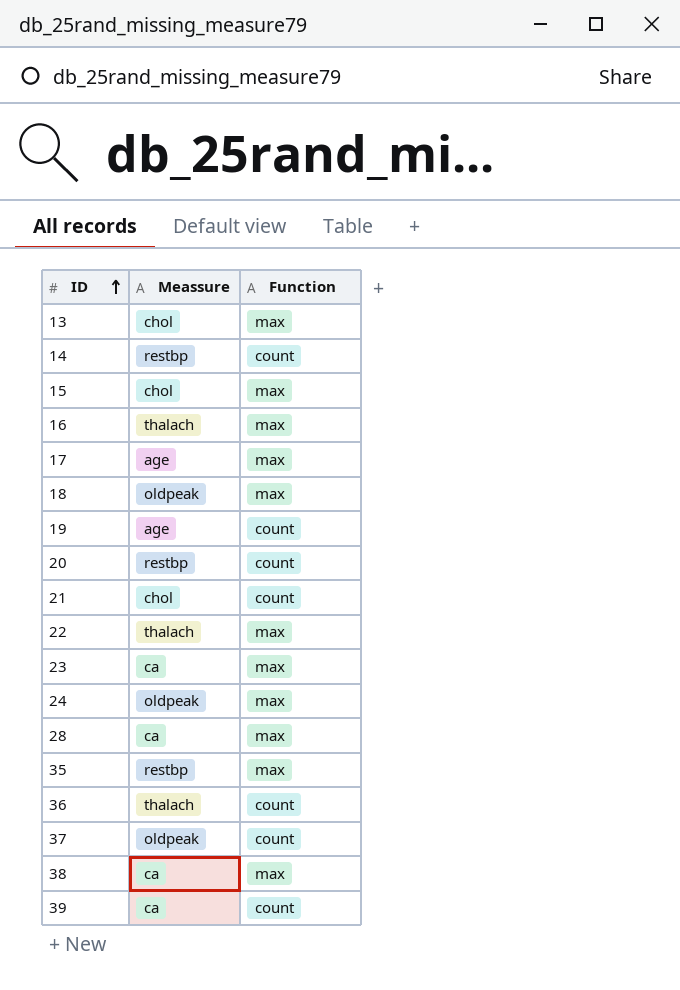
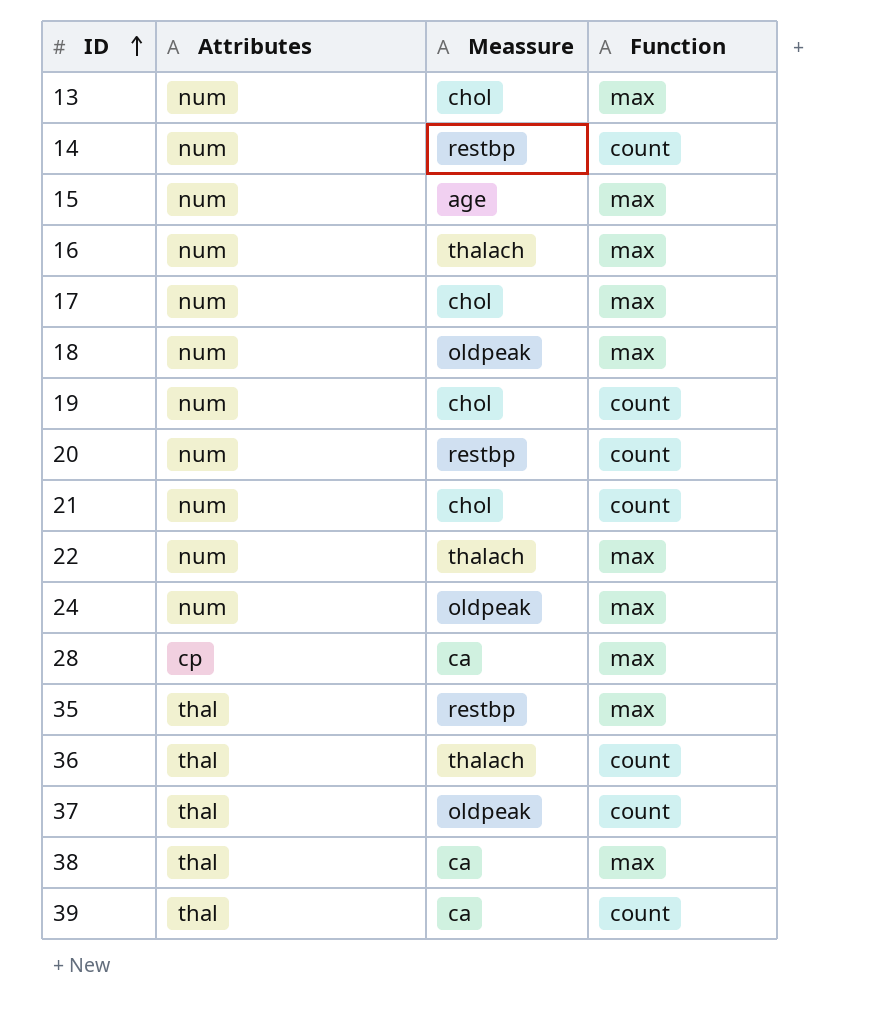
column Attributes | position: none -> 2
row 23: ca | max -> none
15 | Meassure: chol -> age
17 | Meassure: age -> chol
19 | Meassure: age -> chol

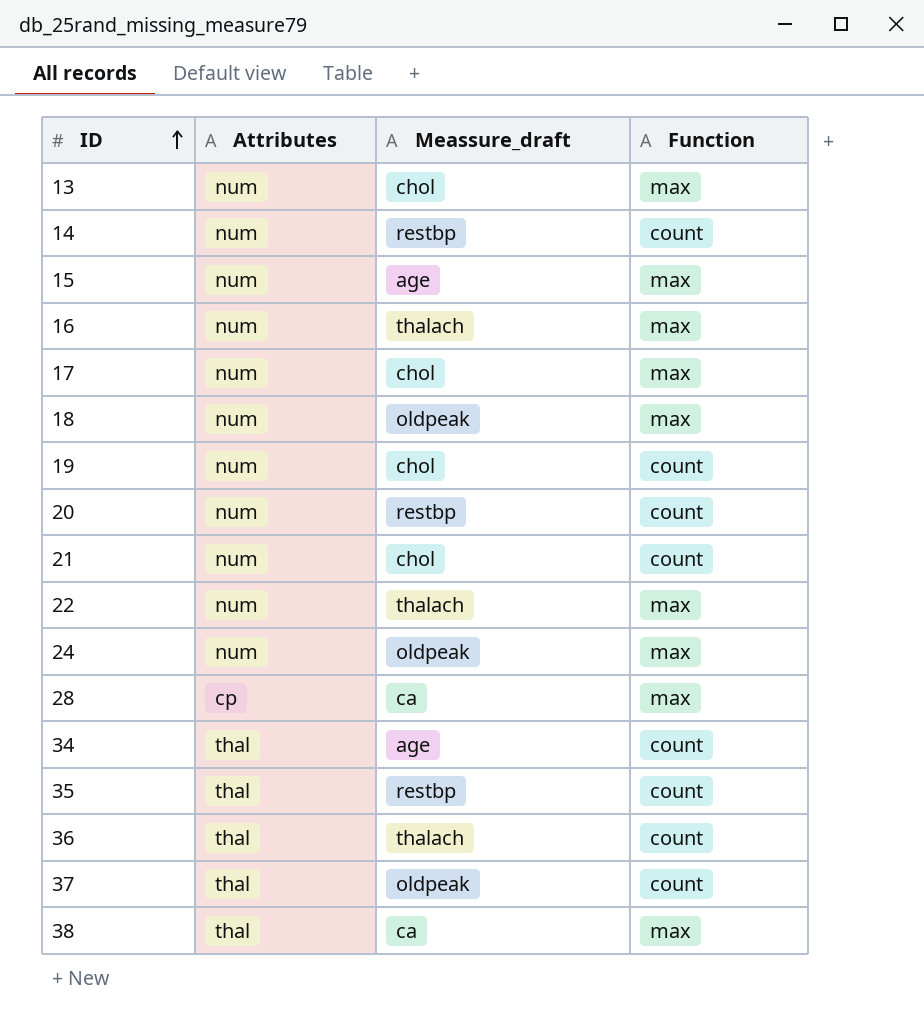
column name: Meassure -> Meassure_draft
row 39: thal | ca | count -> none
row 34: none -> thal | age | count
35 | Function: max -> count

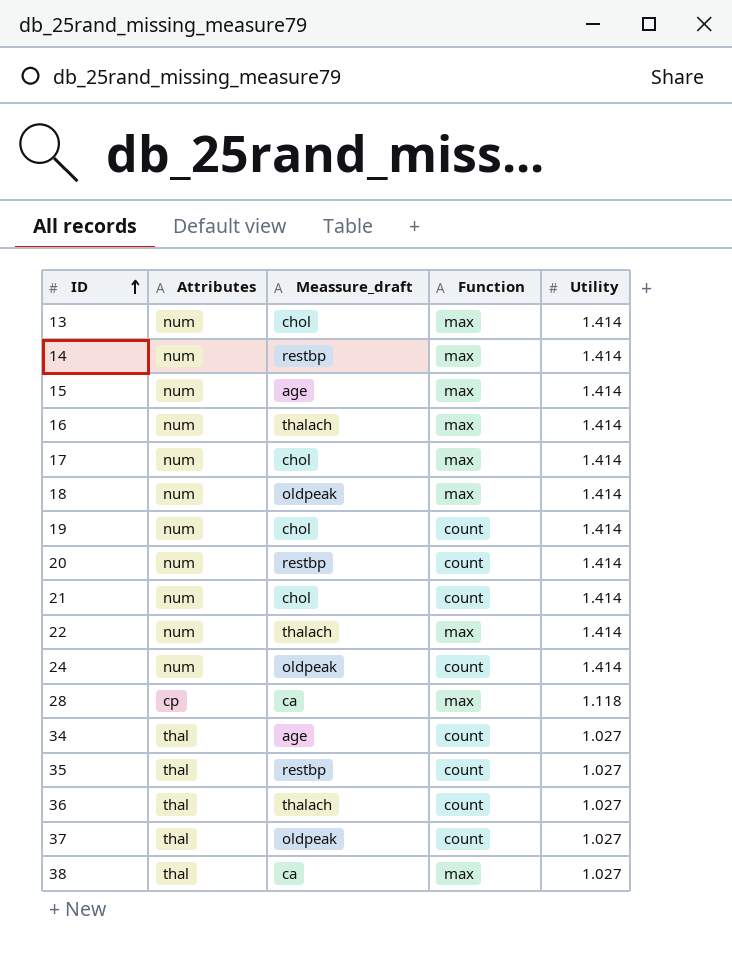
column Utility | position: none -> 5
14 | Function: count -> max
24 | Function: max -> count

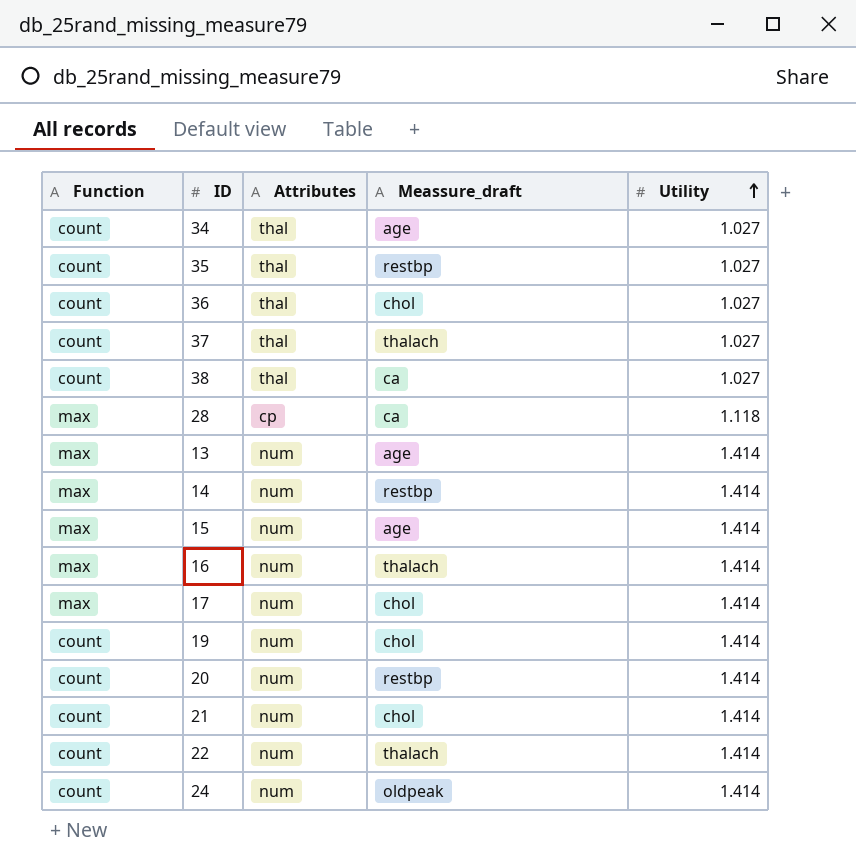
row order: ID ascending -> Utility ascending
column Function | position: 4 -> 1
row 18: num | oldpeak | max | 1.414 -> none
36 | Meassure_draft: thalach -> chol
37 | Meassure_draft: oldpeak -> thalach
38 | Function: max -> count
13 | Meassure_draft: chol -> age
22 | Function: max -> count

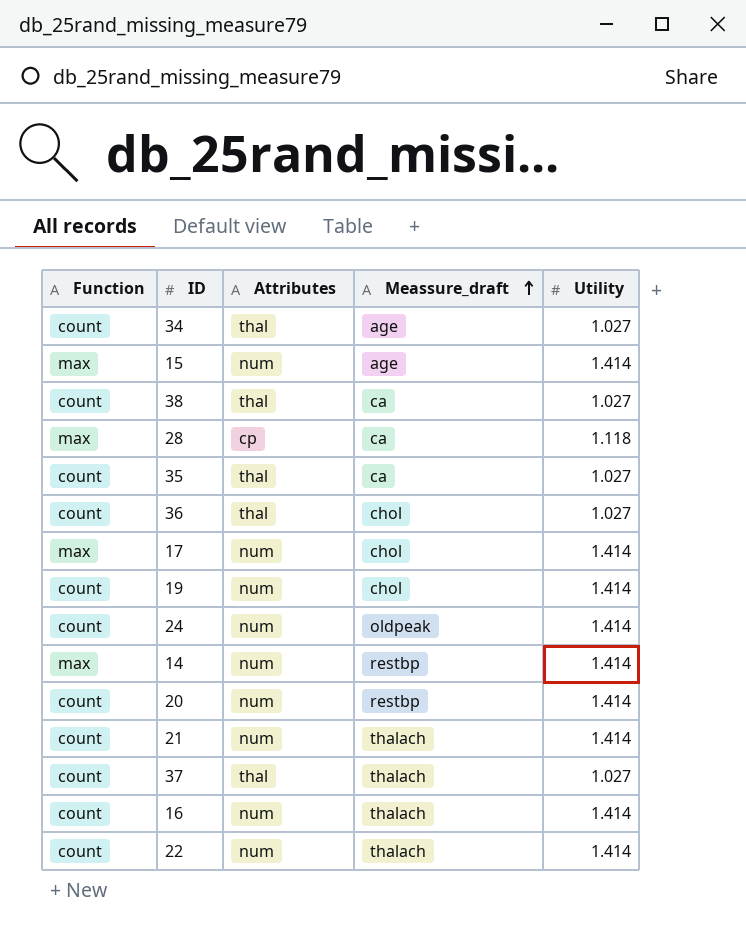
row order: Utility ascending -> Meassure_draft ascending
row 13: max | num | age | 1.414 -> none
35 | Meassure_draft: restbp -> ca
21 | Meassure_draft: chol -> thalach
16 | Function: max -> count

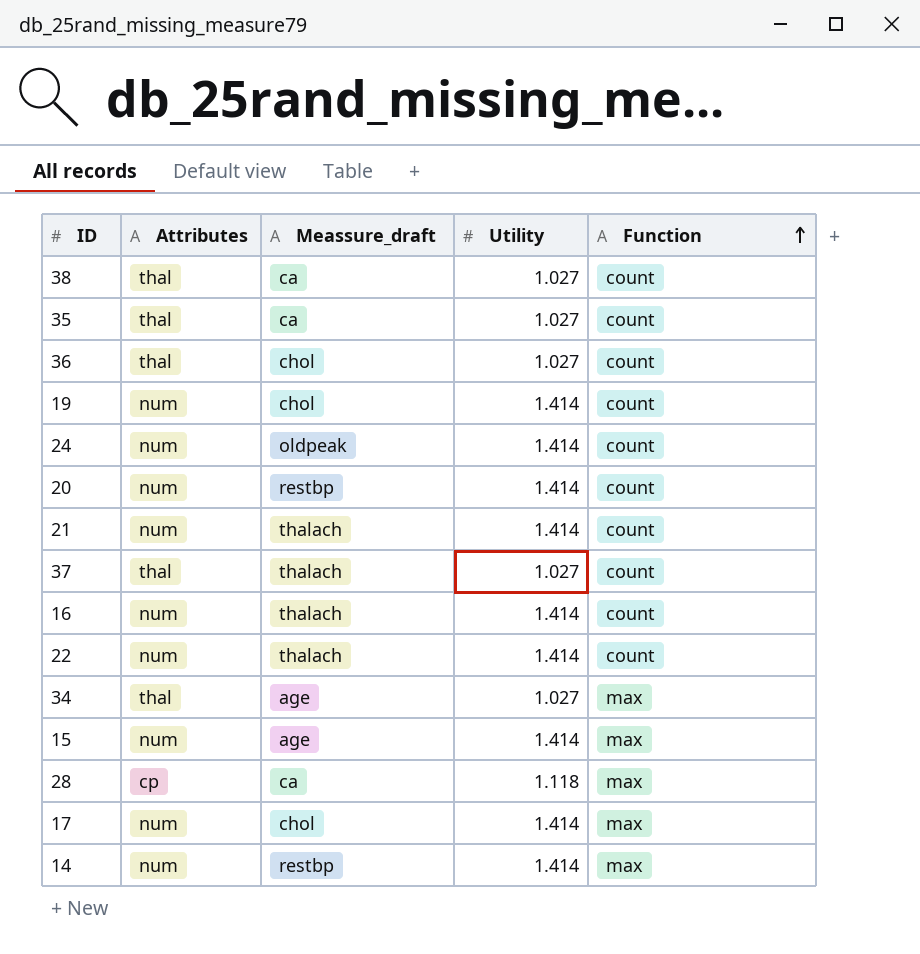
row order: Meassure_draft ascending -> Function ascending
column Function | position: 1 -> 5
34 | Function: count -> max

